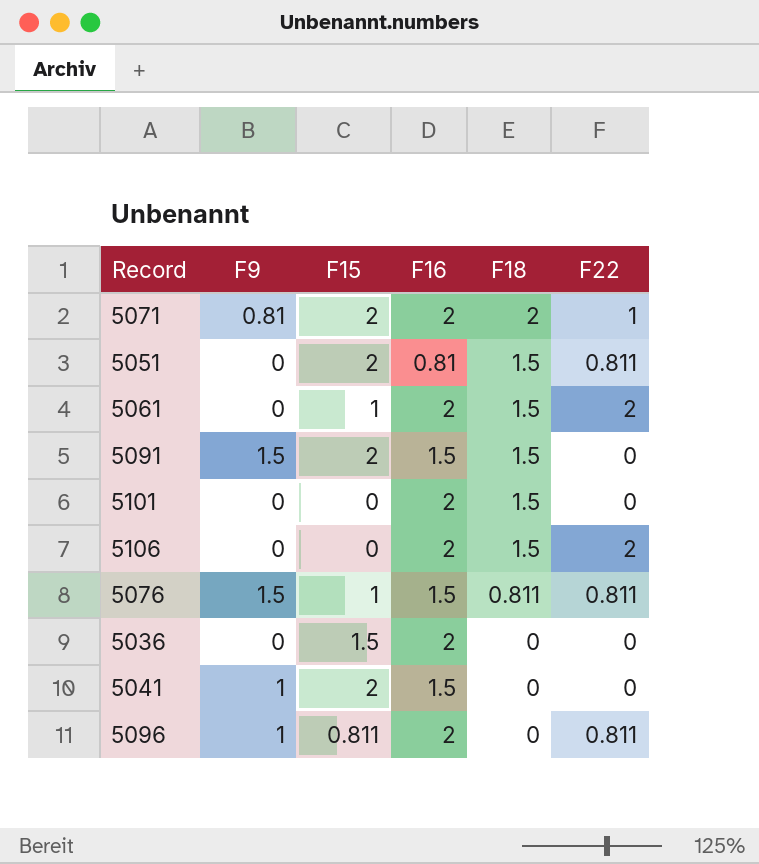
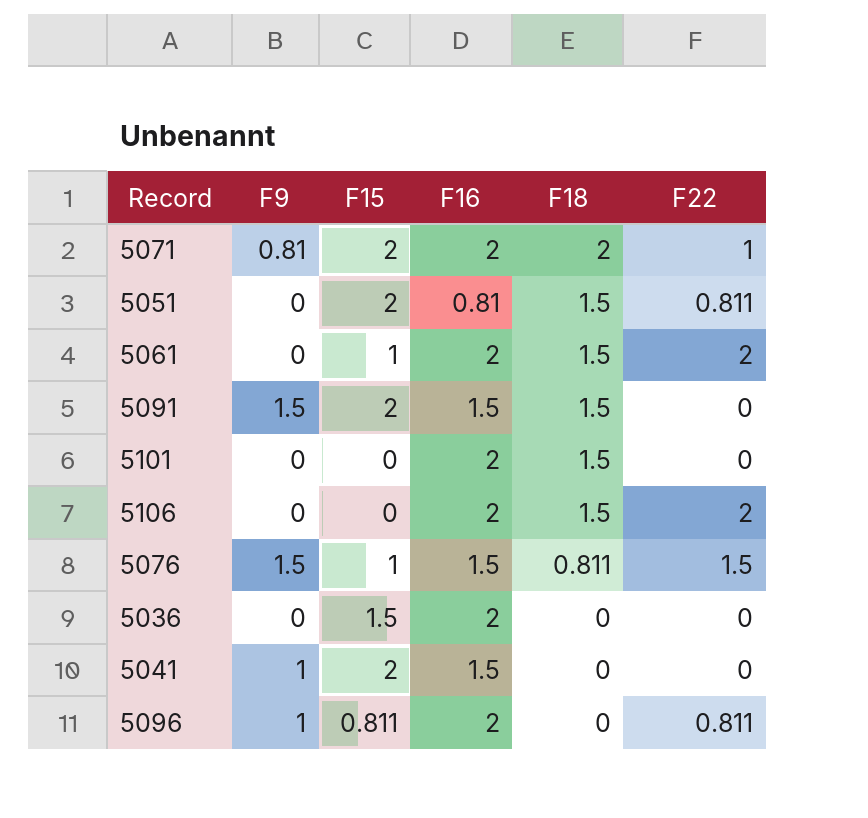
5076 | F22: 0.811 -> 1.5

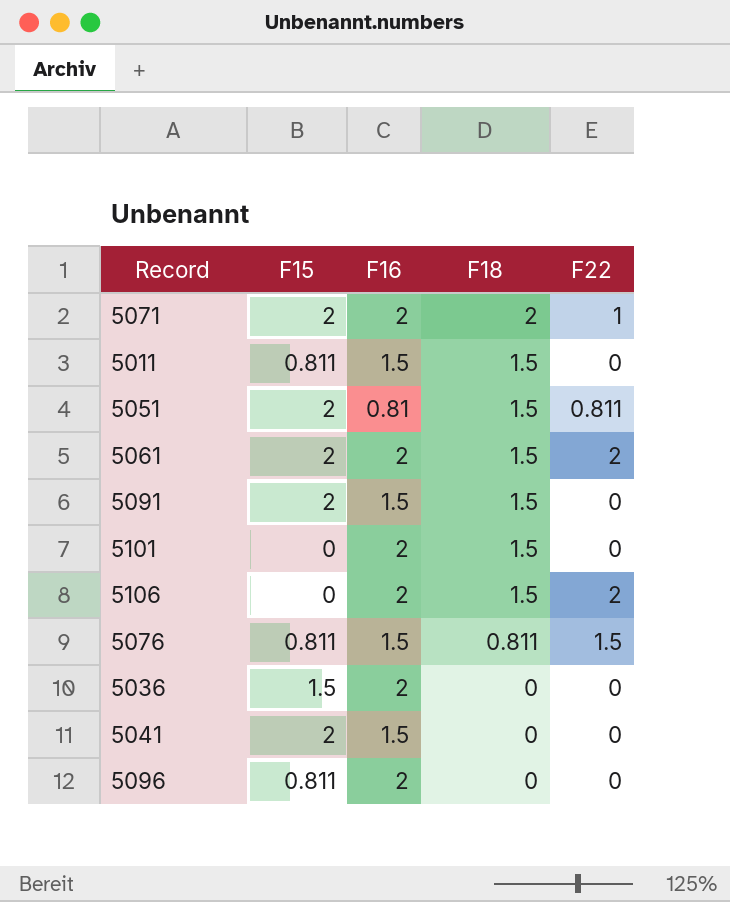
column F9 | position: 2 -> none
row 5011: none -> 0.811 | 1.5 | 1.5 | 0
5061 | F15: 1 -> 2
5076 | F15: 1 -> 0.811
5096 | F22: 0.811 -> 0

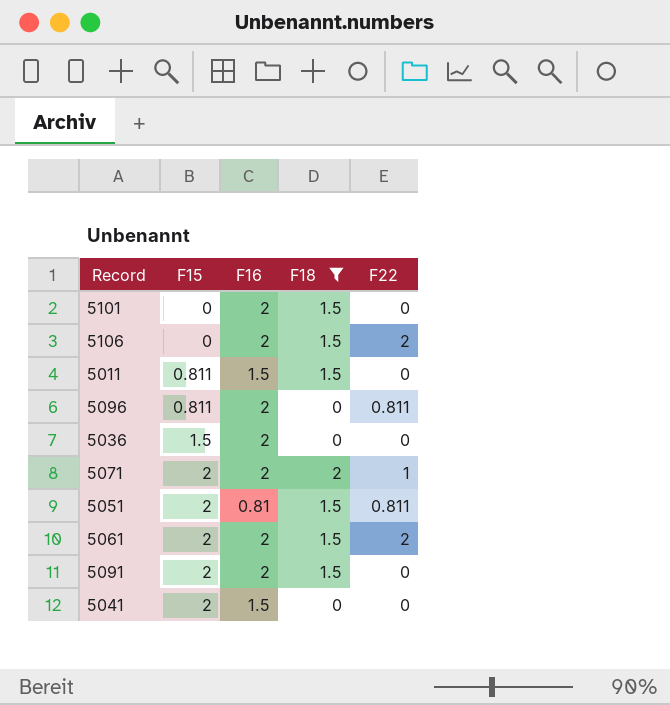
filter: none -> F18 != 0.811
row order: F18 descending -> F15 ascending
5096 | F22: 0 -> 0.811
5091 | F16: 1.5 -> 2

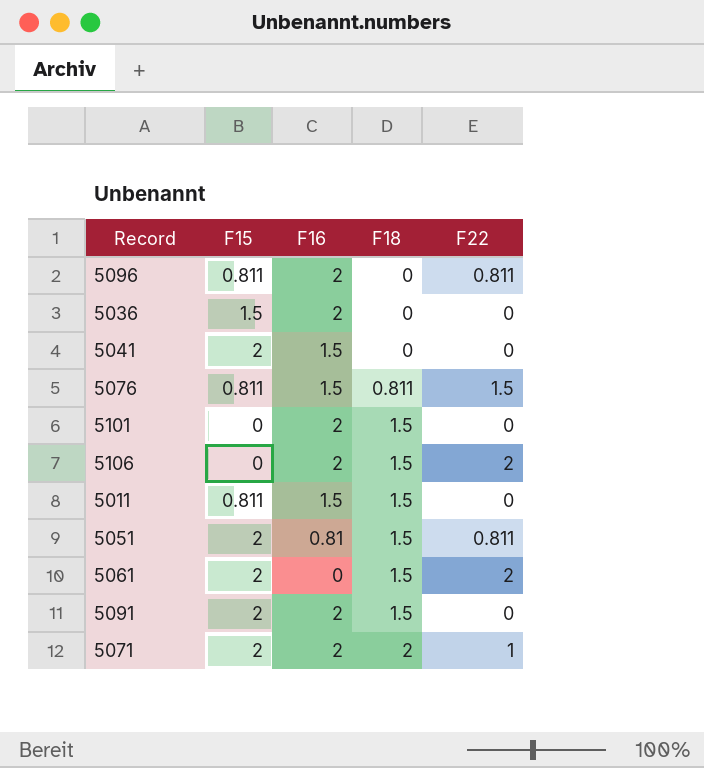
filter: F18 != 0.811 -> none
row order: F15 ascending -> F18 ascending
5061 | F16: 2 -> 0

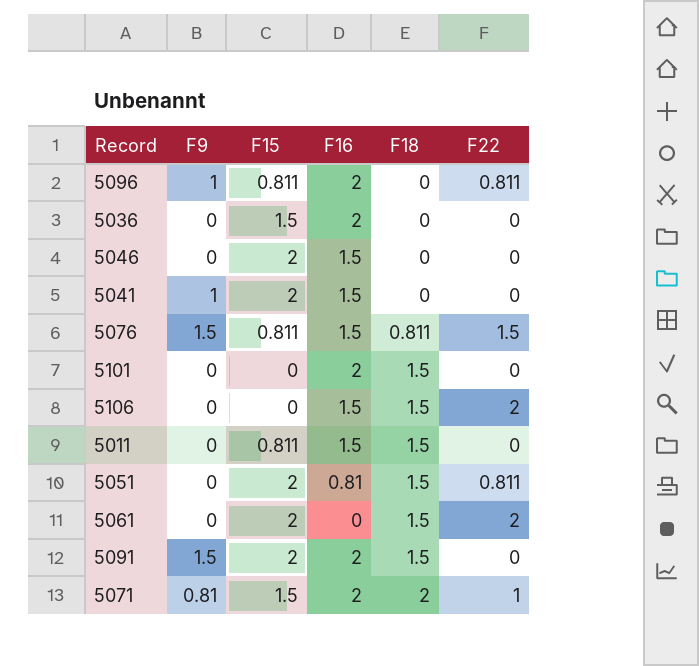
column F9 | position: none -> 2
row 5046: none -> 0 | 2 | 1.5 | 0 | 0
5106 | F16: 2 -> 1.5
5071 | F15: 2 -> 1.5

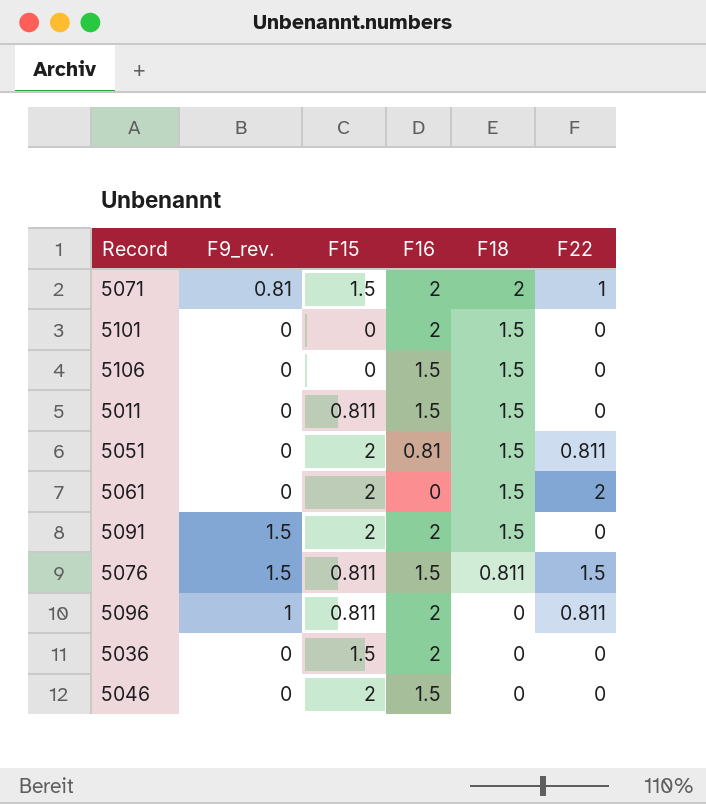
row order: F18 ascending -> F18 descending
column name: F9 -> F9_rev.
row 5041: 1 | 2 | 1.5 | 0 | 0 -> none
5106 | F22: 2 -> 0

